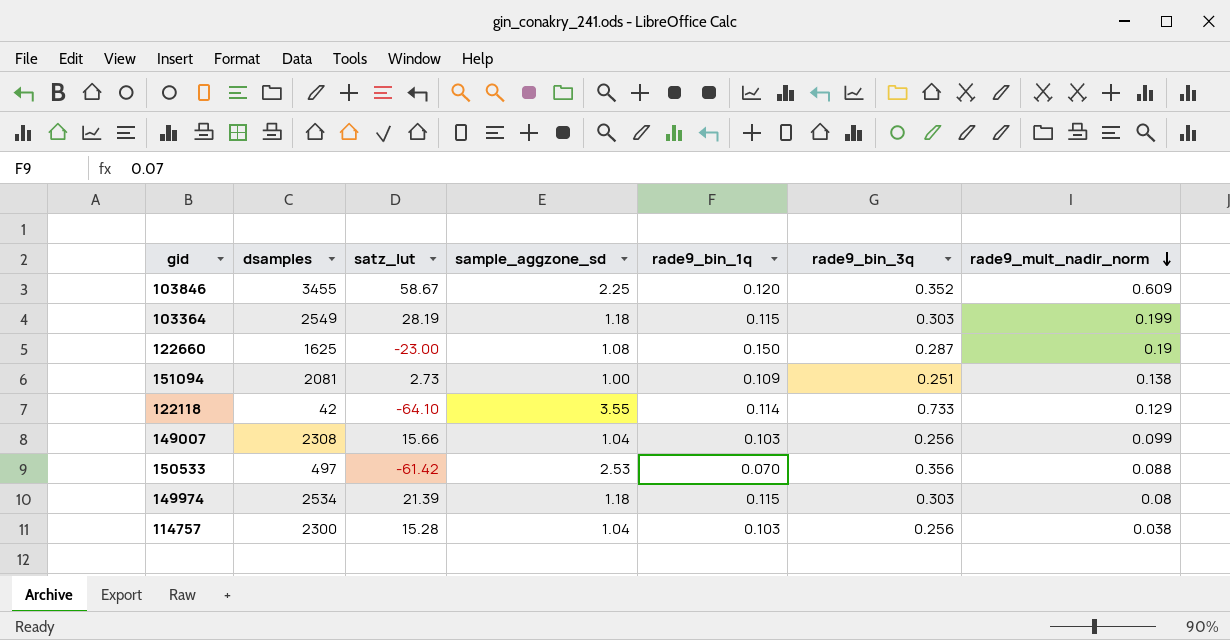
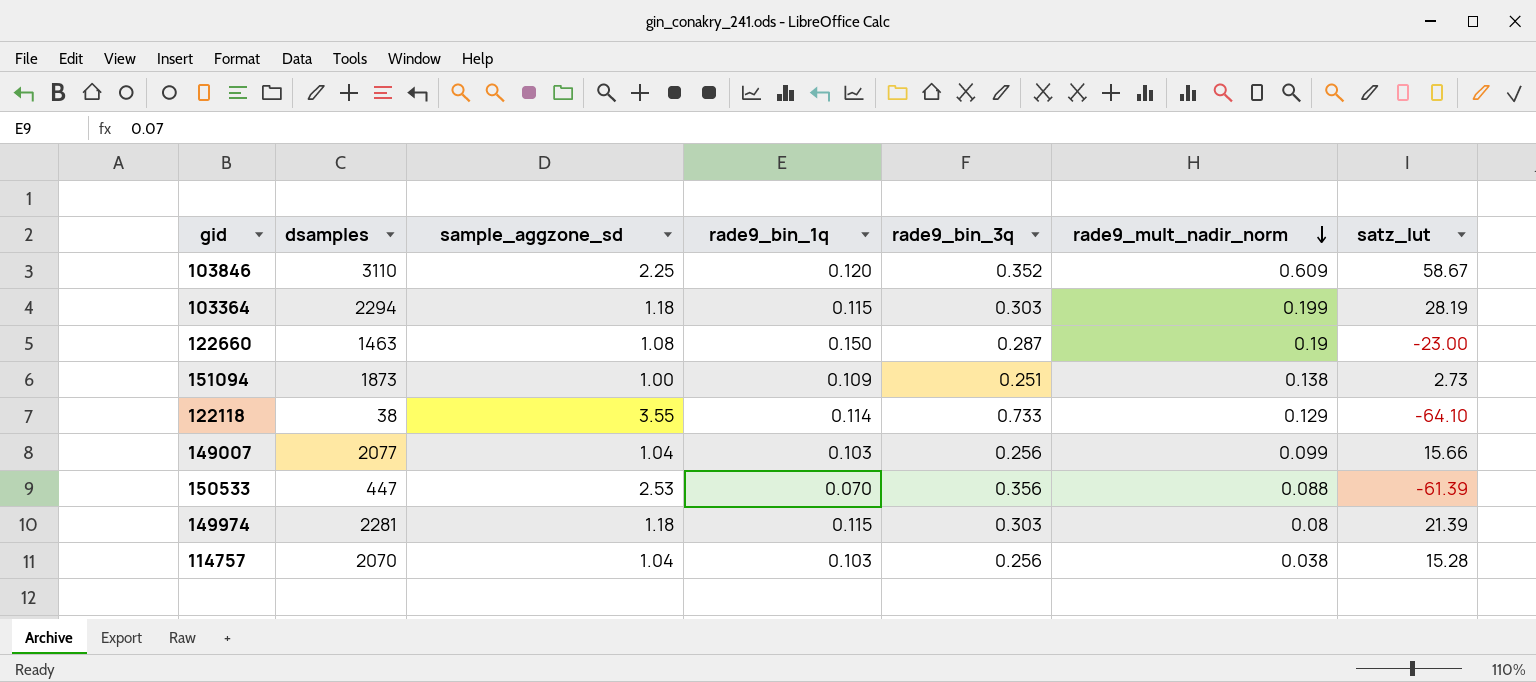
column satz_lut | position: 3 -> 7
103846 | dsamples: 3455 -> 3110
103364 | dsamples: 2549 -> 2294
122660 | dsamples: 1625 -> 1463
151094 | dsamples: 2081 -> 1873
122118 | dsamples: 42 -> 38
149007 | dsamples: 2308 -> 2077
150533 | dsamples: 497 -> 447
150533 | satz_lut: -61.42 -> -61.39
149974 | dsamples: 2534 -> 2281
114757 | dsamples: 2300 -> 2070

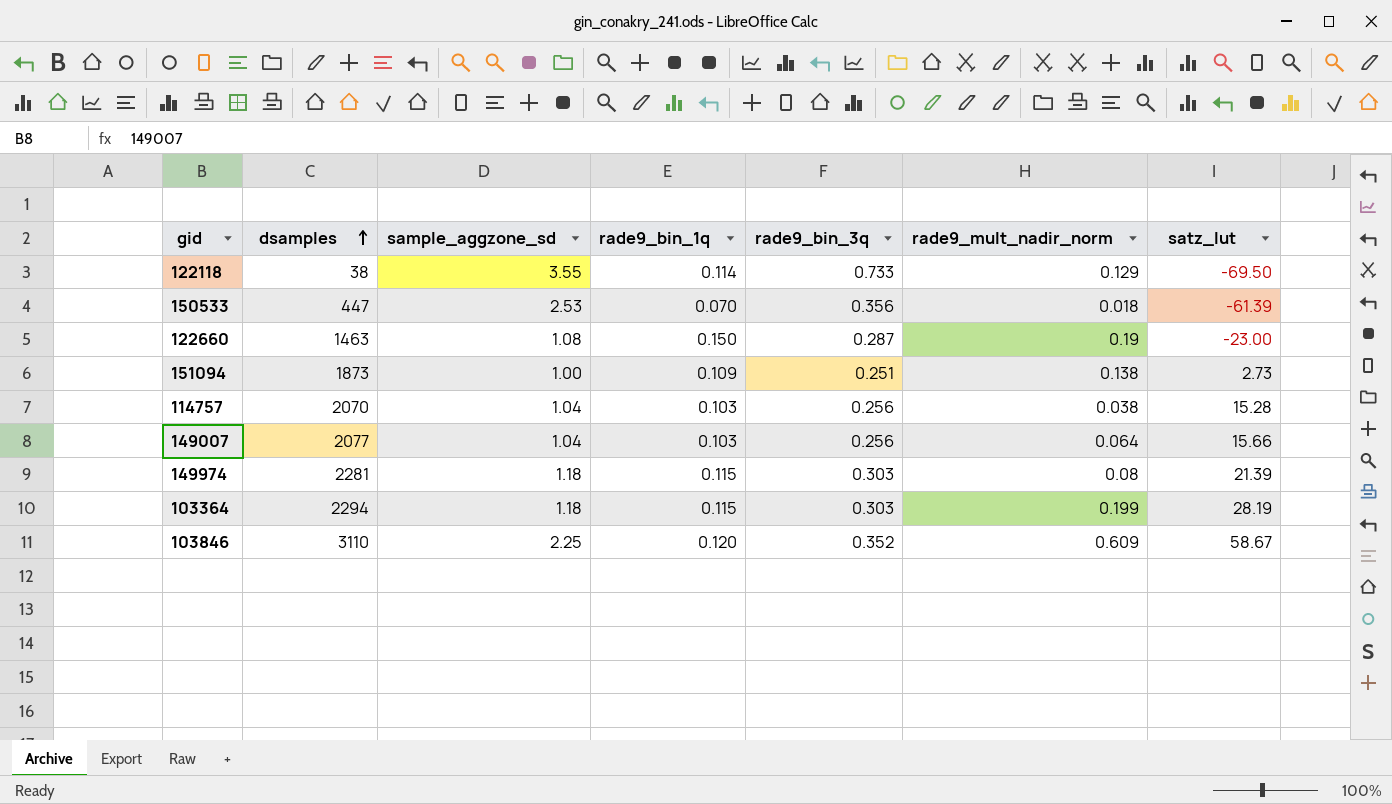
row order: rade9_mult_nadir_norm descending -> dsamples ascending
122118 | satz_lut: -64.10 -> -69.50
150533 | rade9_mult_nadir_norm: 0.088 -> 0.018
149007 | rade9_mult_nadir_norm: 0.099 -> 0.064

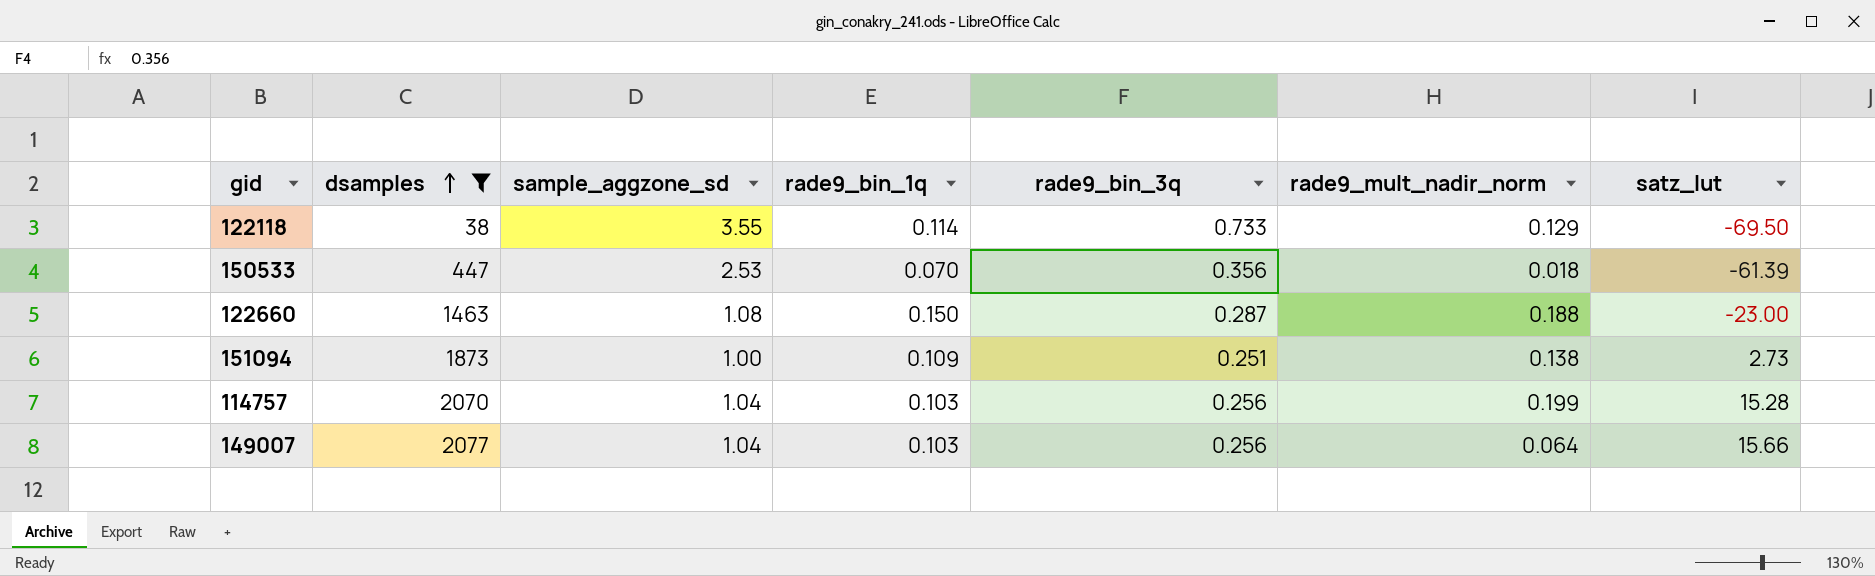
filter: none -> dsamples <= 2077
122660 | rade9_mult_nadir_norm: 0.19 -> 0.188
114757 | rade9_mult_nadir_norm: 0.038 -> 0.199

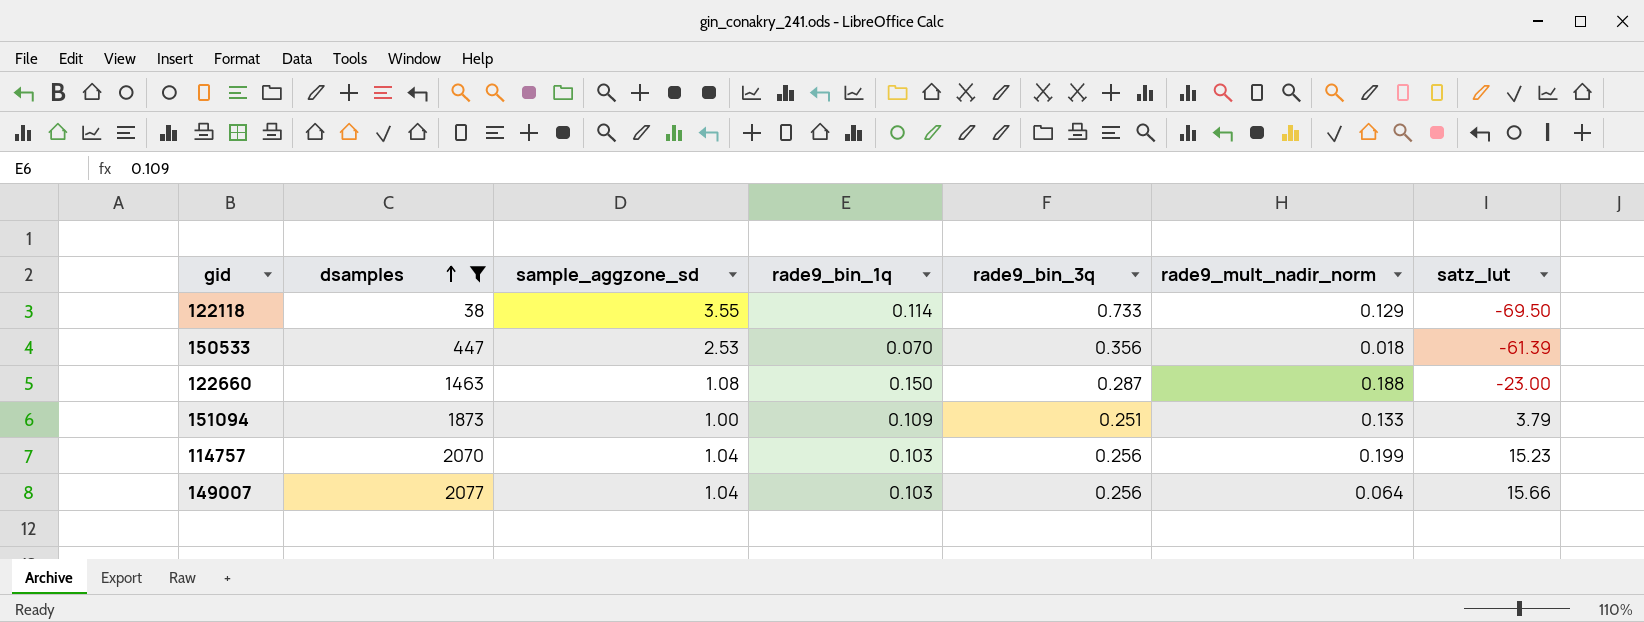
151094 | rade9_mult_nadir_norm: 0.138 -> 0.133
151094 | satz_lut: 2.73 -> 3.79
114757 | satz_lut: 15.28 -> 15.23

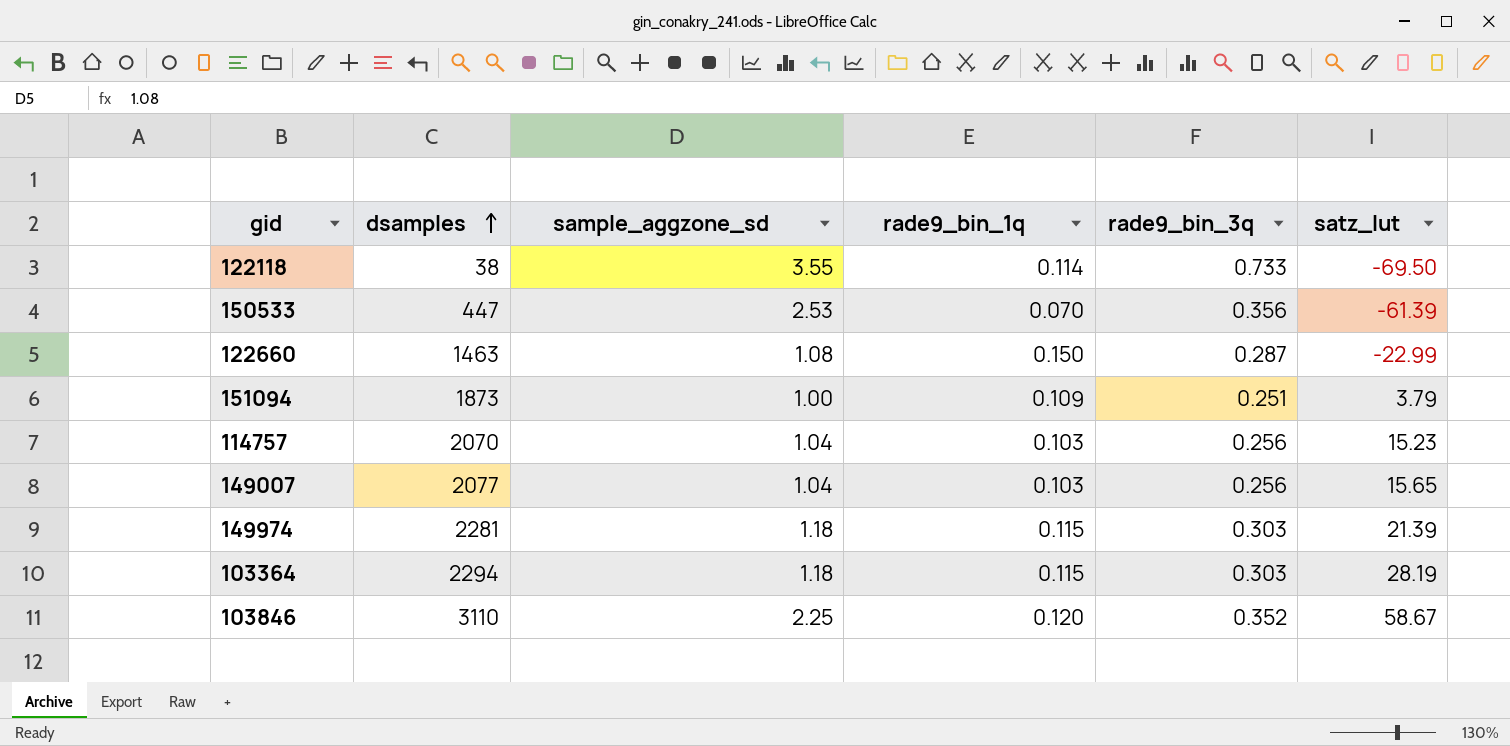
filter: dsamples <= 2077 -> none
column rade9_mult_nadir_norm | position: 6 -> none
122660 | satz_lut: -23.00 -> -22.99
149007 | satz_lut: 15.66 -> 15.65

